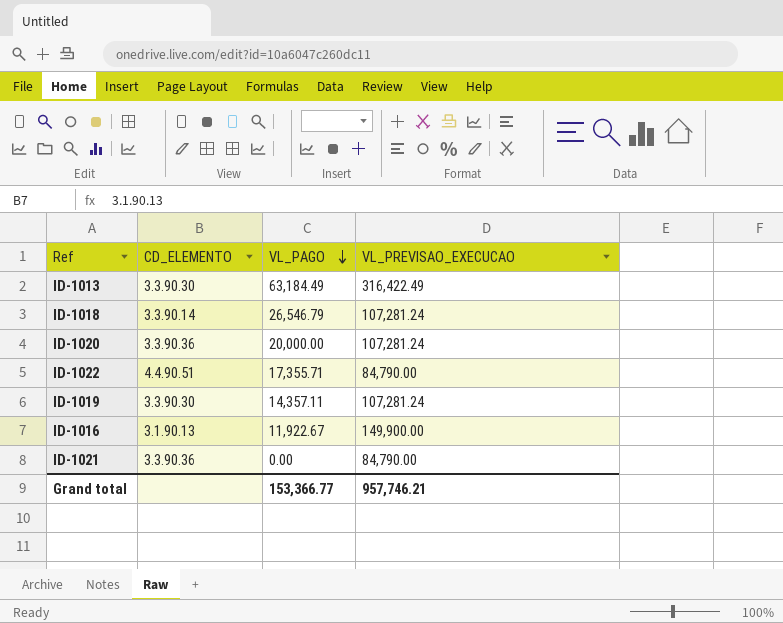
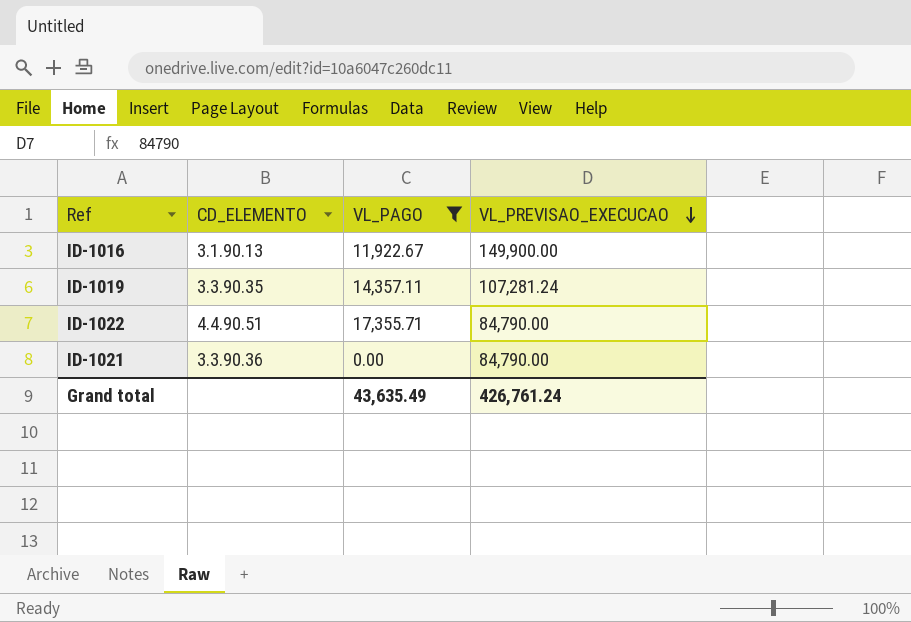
filter: none -> VL_PAGO <= 17,355.71
row order: VL_PAGO descending -> VL_PREVISAO_EXECUCAO descending
ID-1019 | CD_ELEMENTO: 3.3.90.30 -> 3.3.90.35
Grand total | VL_PAGO: 153,366.77 -> 43,635.49
Grand total | VL_PREVISAO_EXECUCAO: 957,746.21 -> 426,761.24

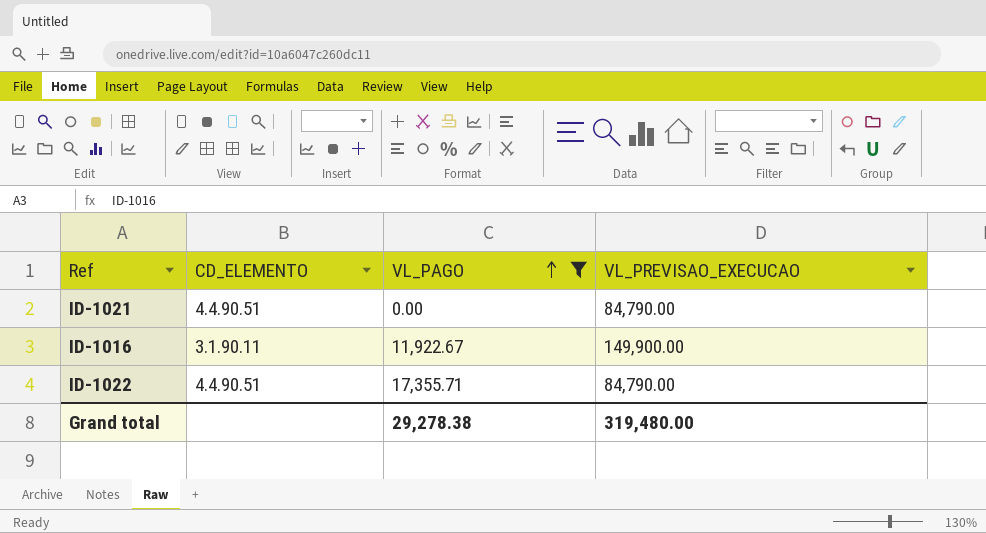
row order: VL_PREVISAO_EXECUCAO descending -> VL_PAGO ascending
row ID-1019: 3.3.90.35 | 14,357.11 | 107,281.24 -> none
ID-1021 | CD_ELEMENTO: 3.3.90.36 -> 4.4.90.51
ID-1016 | CD_ELEMENTO: 3.1.90.13 -> 3.1.90.11
Grand total | VL_PAGO: 43,635.49 -> 29,278.38
Grand total | VL_PREVISAO_EXECUCAO: 426,761.24 -> 319,480.00

